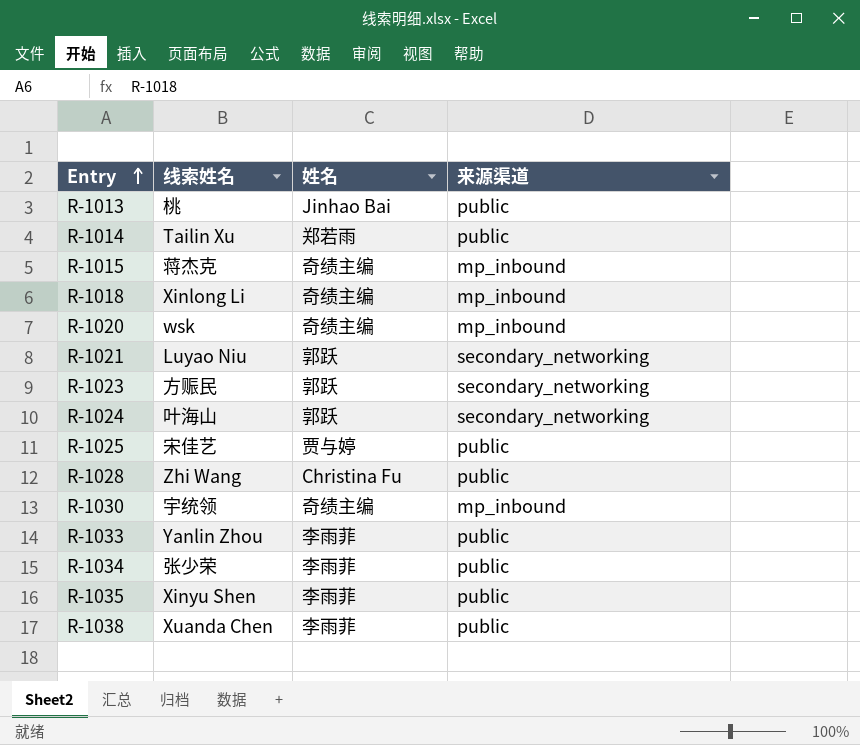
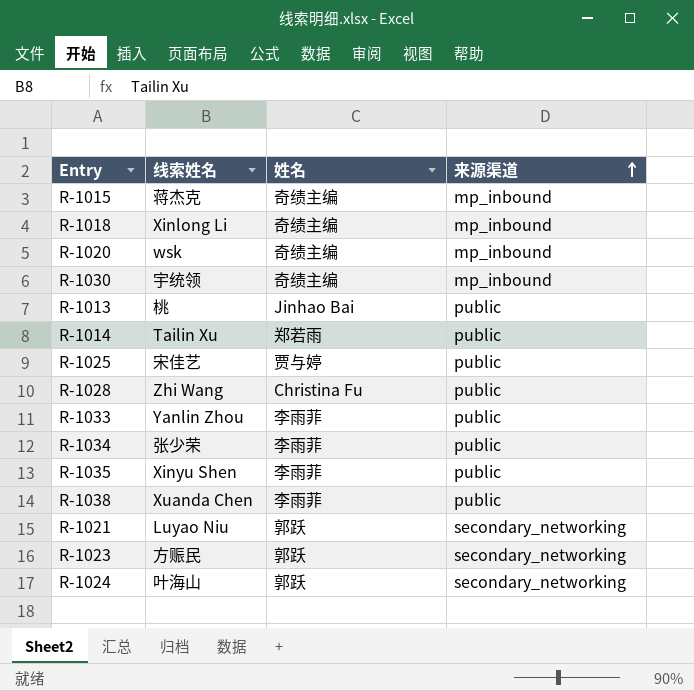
row order: Entry ascending -> 来源渠道 ascending

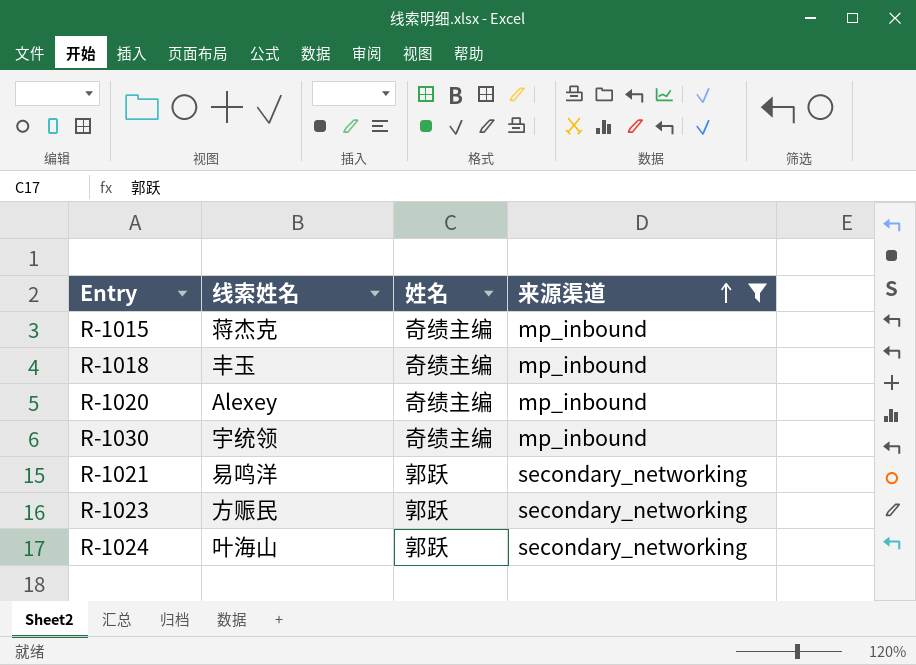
filter: none -> 来源渠道 != public
R-1018 | 线索姓名: Xinlong Li -> 丰玉
R-1020 | 线索姓名: wsk -> Alexey
R-1021 | 线索姓名: Luyao Niu -> 易鸣洋

